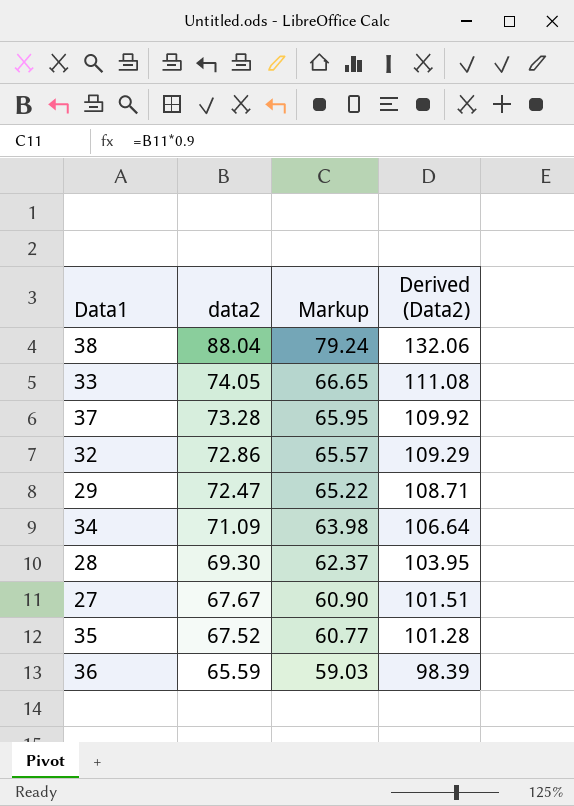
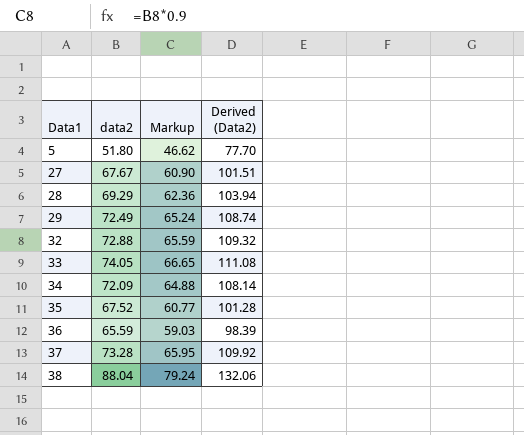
row order: data2 descending -> Data1 ascending
row 5: none -> 51.80 | 46.62 | 77.70
28 | data2: 69.30 -> 69.29
28 | Markup: 62.37 -> 62.36
28 | Derived (Data2): 103.95 -> 103.94
29 | data2: 72.47 -> 72.49
29 | Markup: 65.22 -> 65.24
29 | Derived (Data2): 108.71 -> 108.74
32 | data2: 72.86 -> 72.88
32 | Markup: 65.57 -> 65.59
32 | Derived (Data2): 109.29 -> 109.32
34 | data2: 71.09 -> 72.09
34 | Markup: 63.98 -> 64.88
34 | Derived (Data2): 106.64 -> 108.14

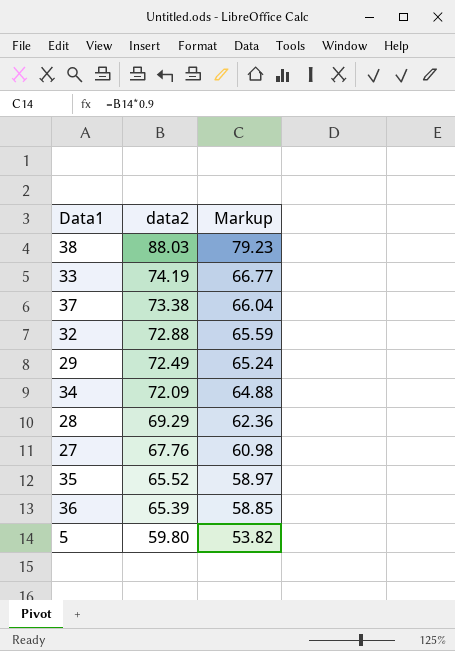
row order: Data1 ascending -> data2 descending
column Derived (Data2) | formula: [data2] * 1.5 -> none
38 | data2: 88.04 -> 88.03
38 | Markup: 79.24 -> 79.23
33 | data2: 74.05 -> 74.19
33 | Markup: 66.65 -> 66.77
37 | data2: 73.28 -> 73.38
37 | Markup: 65.95 -> 66.04
27 | data2: 67.67 -> 67.76
27 | Markup: 60.90 -> 60.98
35 | data2: 67.52 -> 65.52
35 | Markup: 60.77 -> 58.97
36 | data2: 65.59 -> 65.39
36 | Markup: 59.03 -> 58.85
5 | data2: 51.80 -> 59.80
5 | Markup: 46.62 -> 53.82

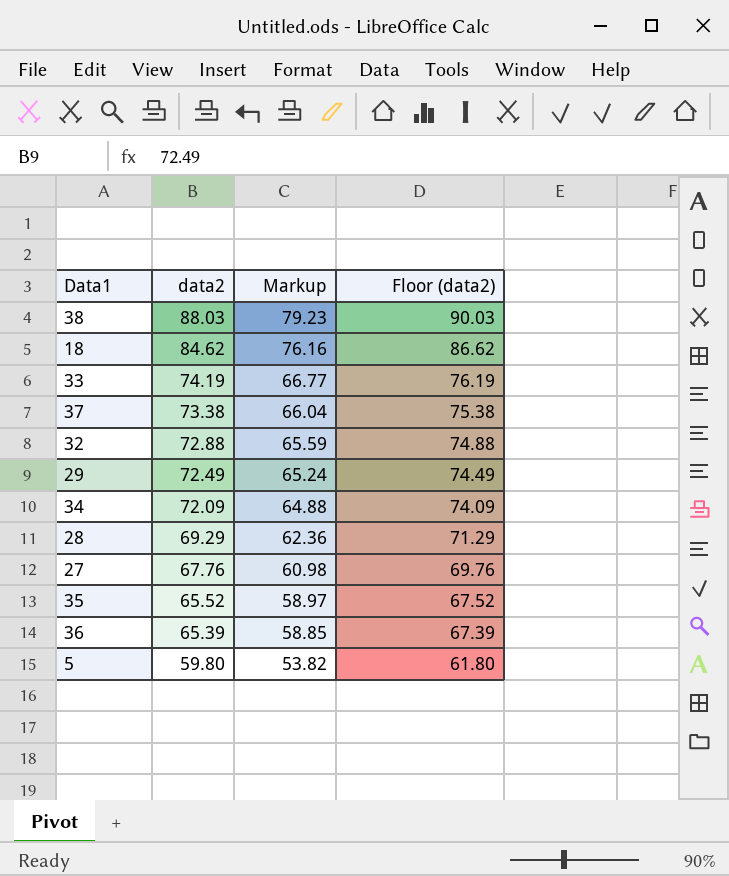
column Floor (data2) | formula: none -> [data2] + 2
row 18: none -> 84.62 | 76.16 | 86.62

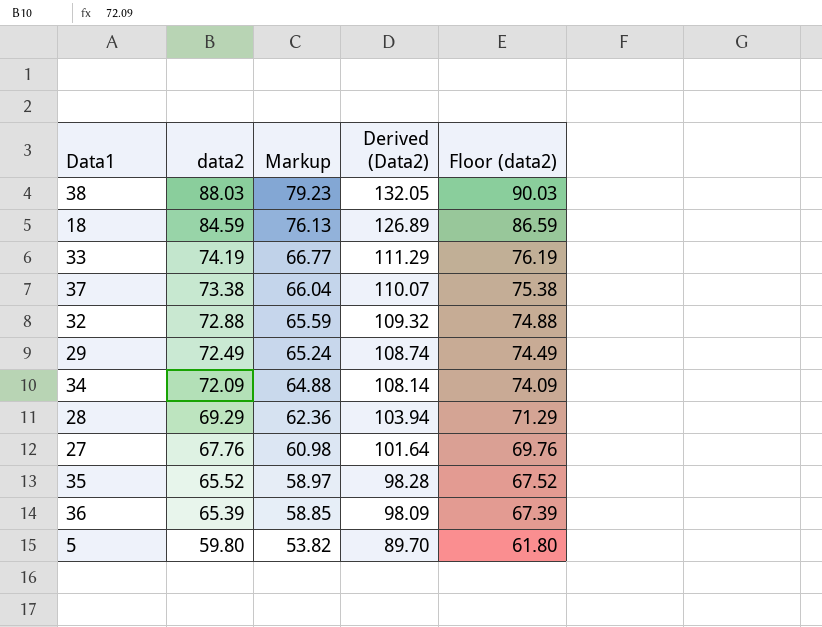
column Derived (Data2) | formula: none -> [data2] * 1.5
18 | data2: 84.62 -> 84.59
18 | Markup: 76.16 -> 76.13
18 | Floor (data2): 86.62 -> 86.59

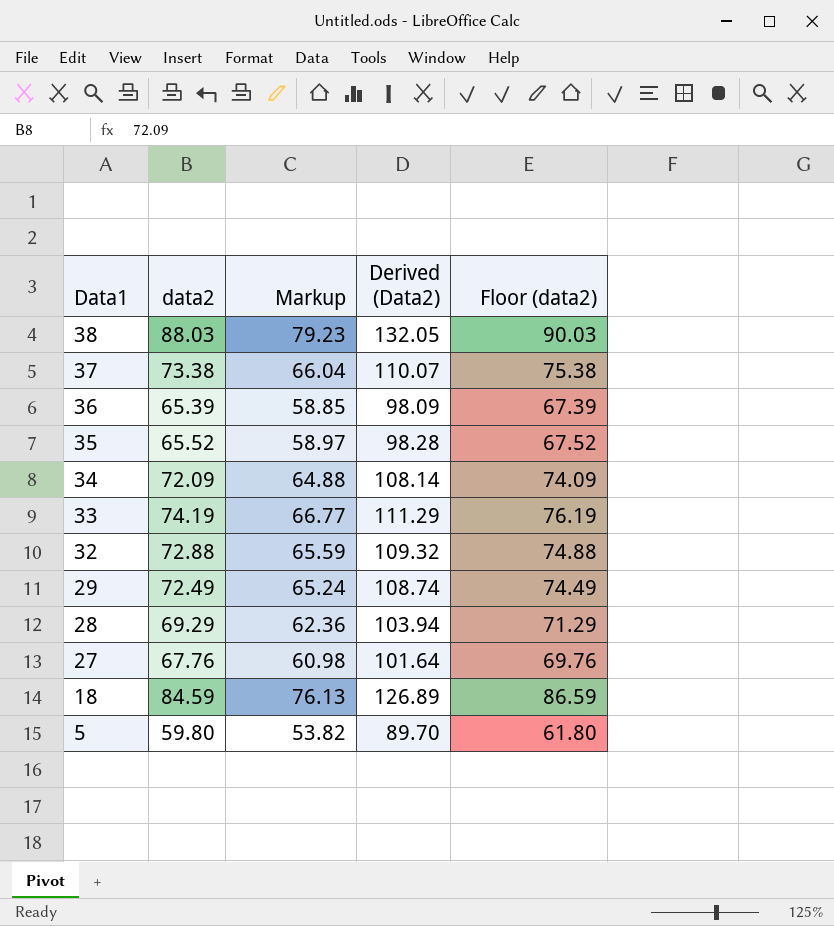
row order: data2 descending -> Data1 descending

